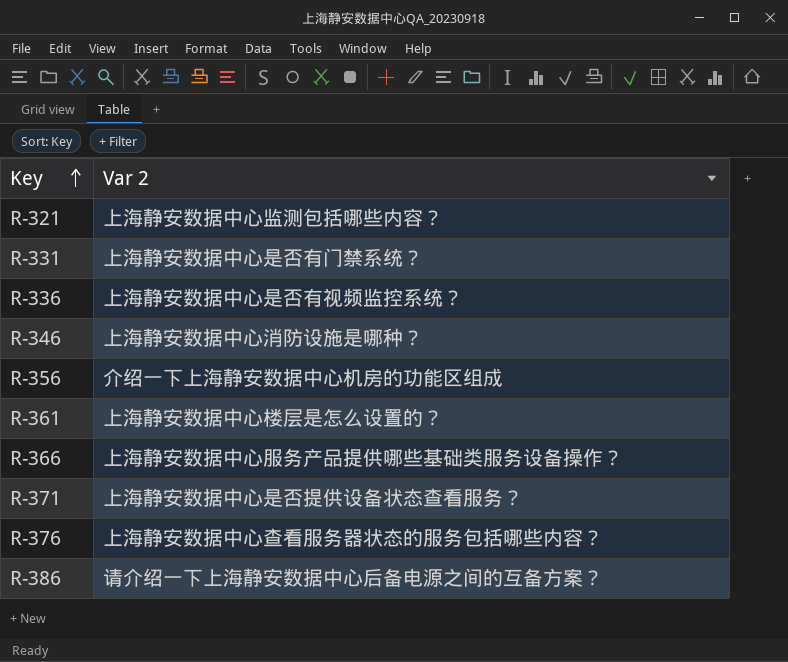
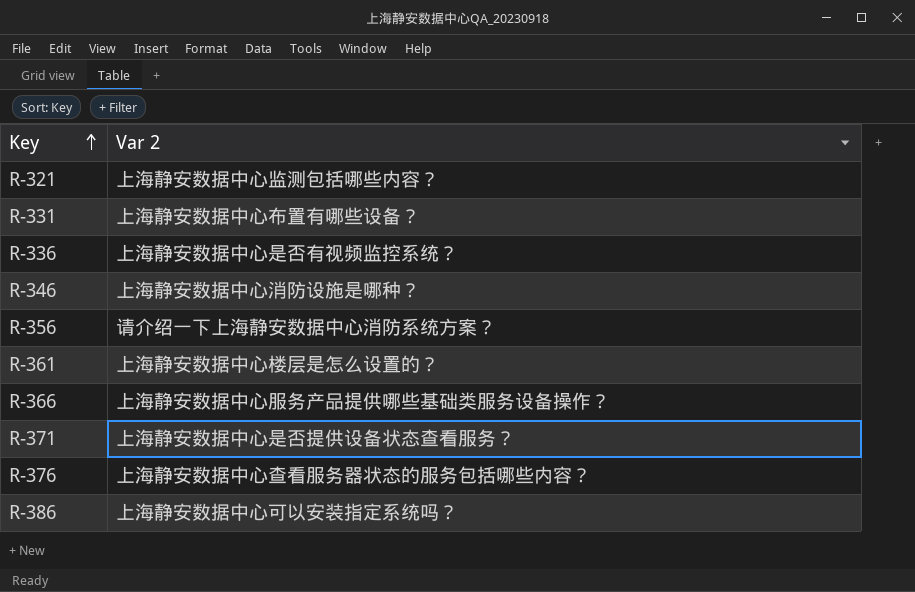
R-331 | Var 2: 上海静安数据中心是否有门禁系统？ -> 上海静安数据中心布置有哪些设备？
R-356 | Var 2: 介绍一下上海静安数据中心机房的功能区组成 -> 请介绍一下上海静安数据中心消防系统方案？
R-386 | Var 2: 请介绍一下上海静安数据中心后备电源之间的互备方案？ -> 上海静安数据中心可以安装指定系统吗？

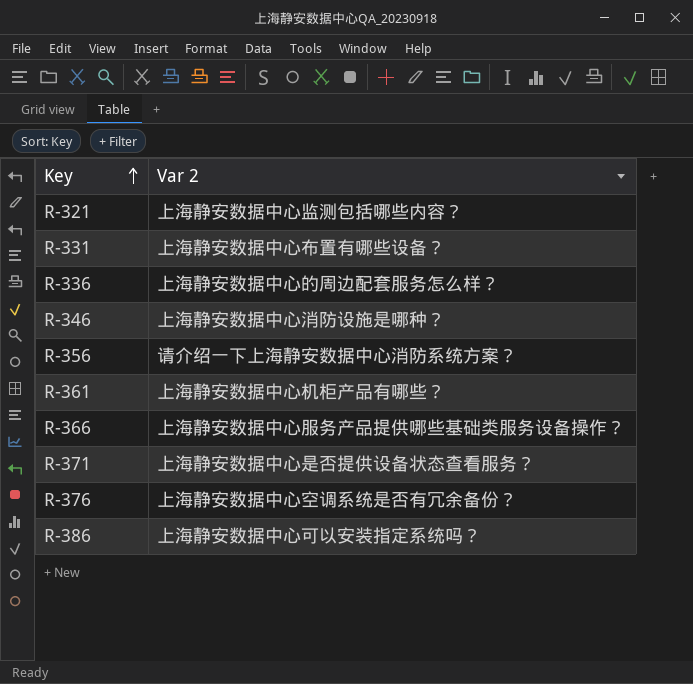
R-336 | Var 2: 上海静安数据中心是否有视频监控系统？ -> 上海静安数据中心的周边配套服务怎么样？
R-361 | Var 2: 上海静安数据中心楼层是怎么设置的？ -> 上海静安数据中心机柜产品有哪些？
R-376 | Var 2: 上海静安数据中心查看服务器状态的服务包括哪些内容？ -> 上海静安数据中心空调系统是否有冗余备份？

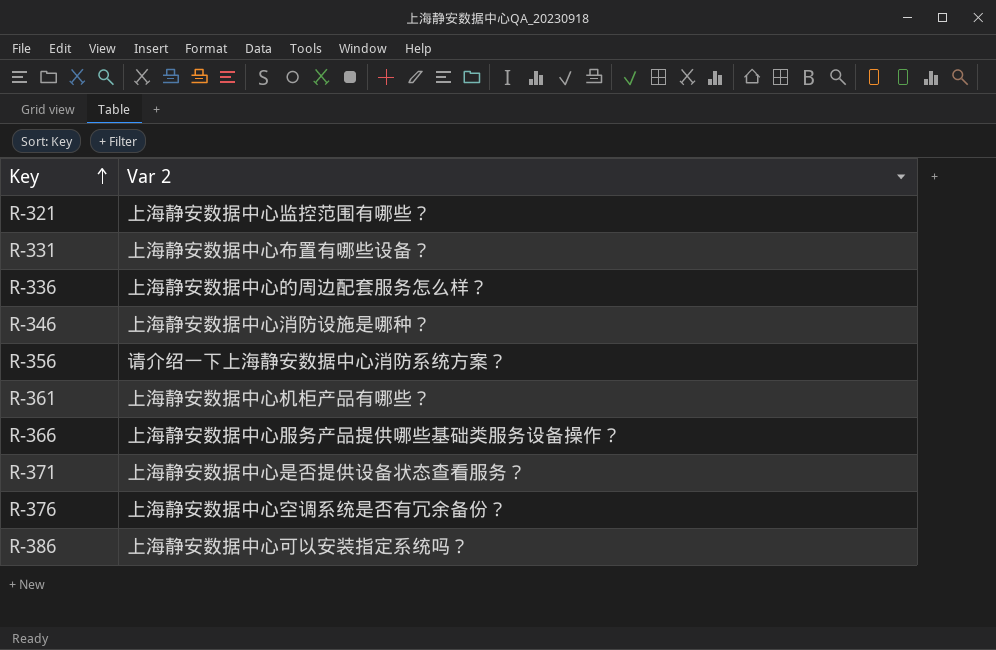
R-321 | Var 2: 上海静安数据中心监测包括哪些内容？ -> 上海静安数据中心监控范围有哪些？

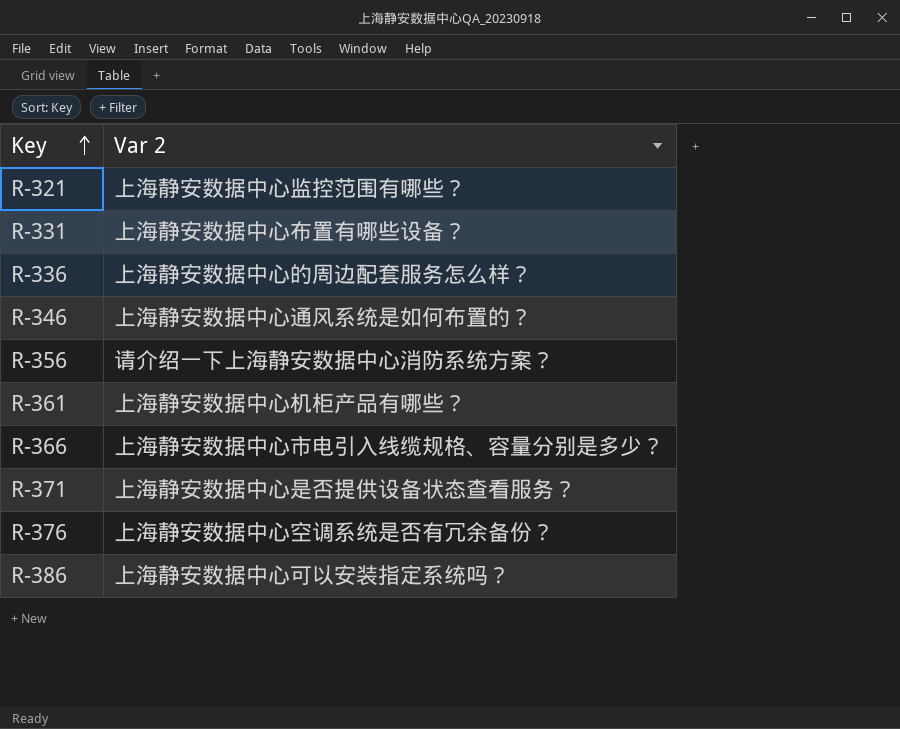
R-346 | Var 2: 上海静安数据中心消防设施是哪种？ -> 上海静安数据中心通风系统是如何布置的？
R-366 | Var 2: 上海静安数据中心服务产品提供哪些基础类服务设备操作？ -> 上海静安数据中心市电引入线缆规格、容量分别是多少？

